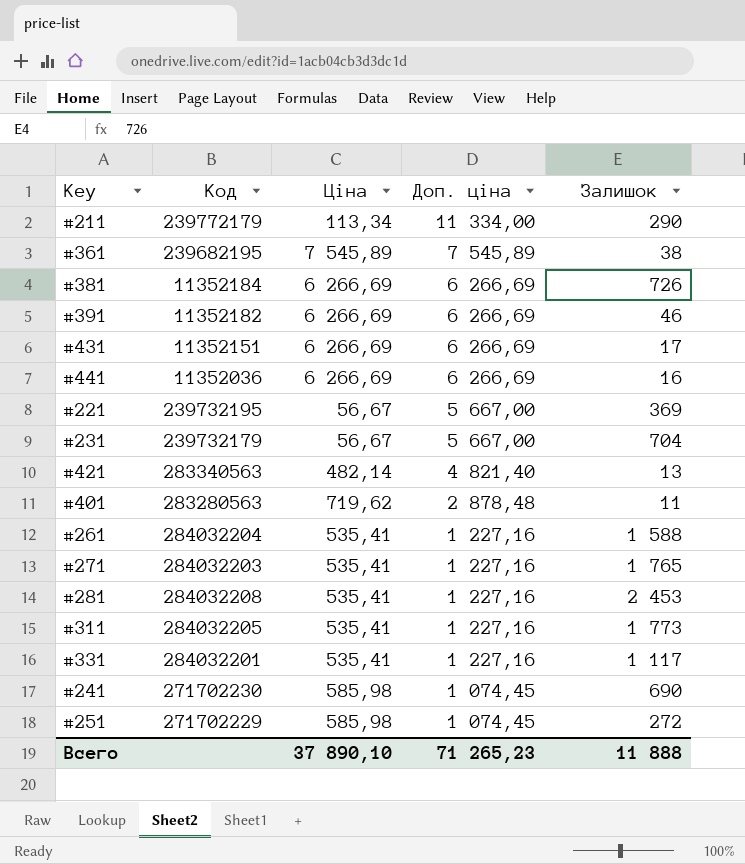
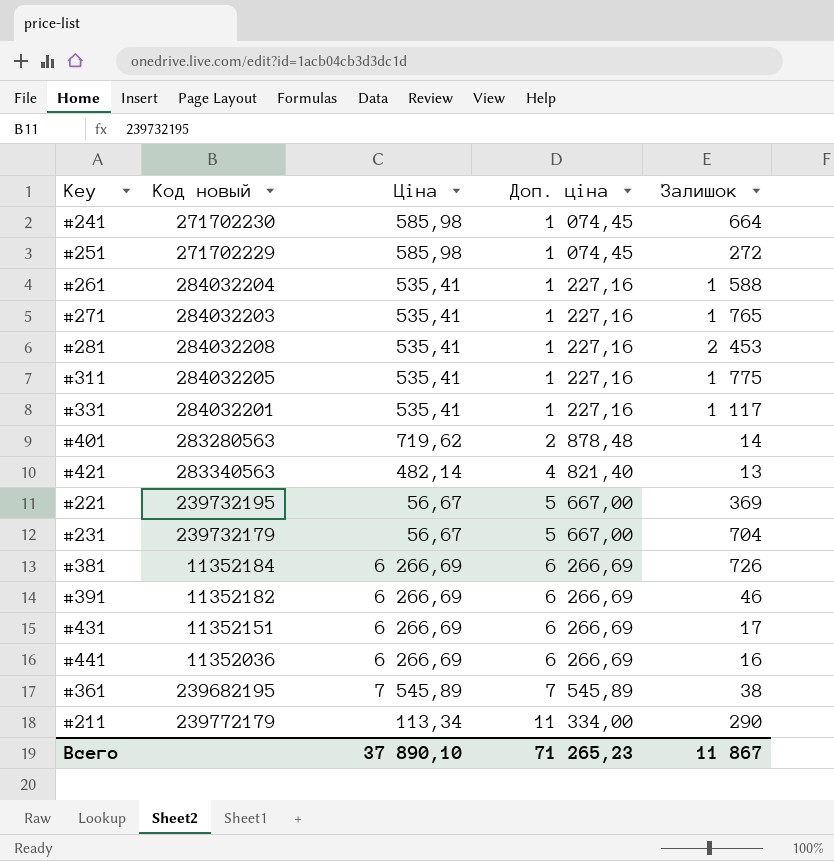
row order: Доп. ціна descending -> Доп. ціна ascending
column name: Код -> Код новый
#241 | Залишок: 690 -> 664
#311 | Залишок: 1 773 -> 1 775
#401 | Залишок: 11 -> 14
Всего | Залишок: 11 888 -> 11 867

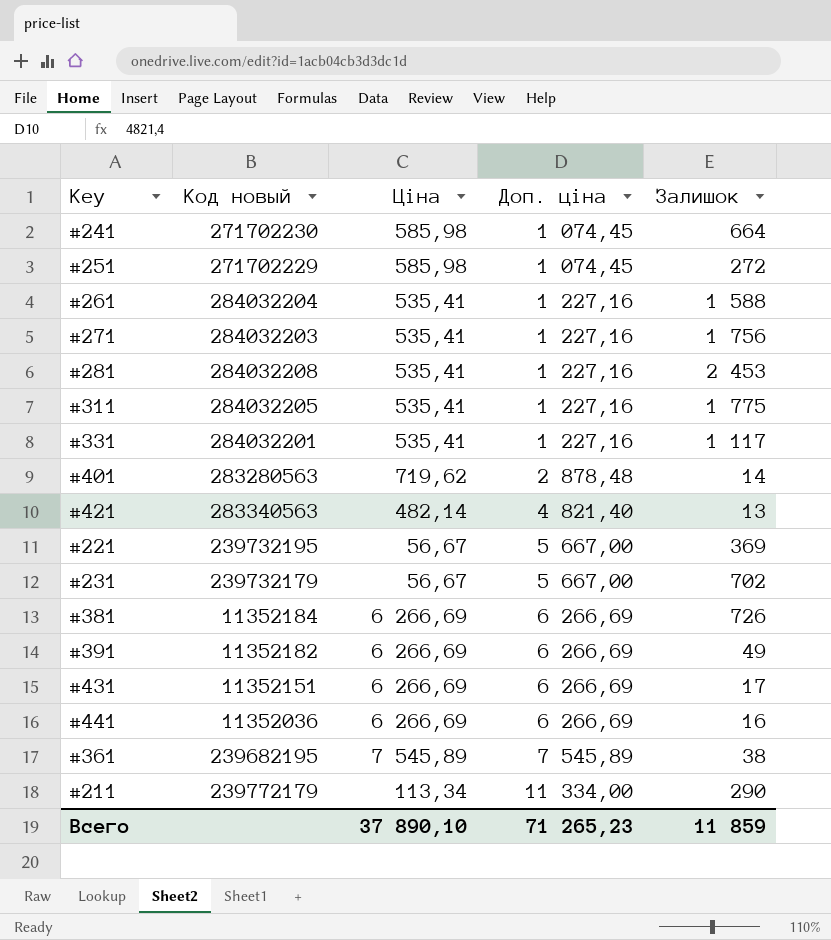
#271 | Залишок: 1 765 -> 1 756
#231 | Залишок: 704 -> 702
#391 | Залишок: 46 -> 49
Всего | Залишок: 11 867 -> 11 859

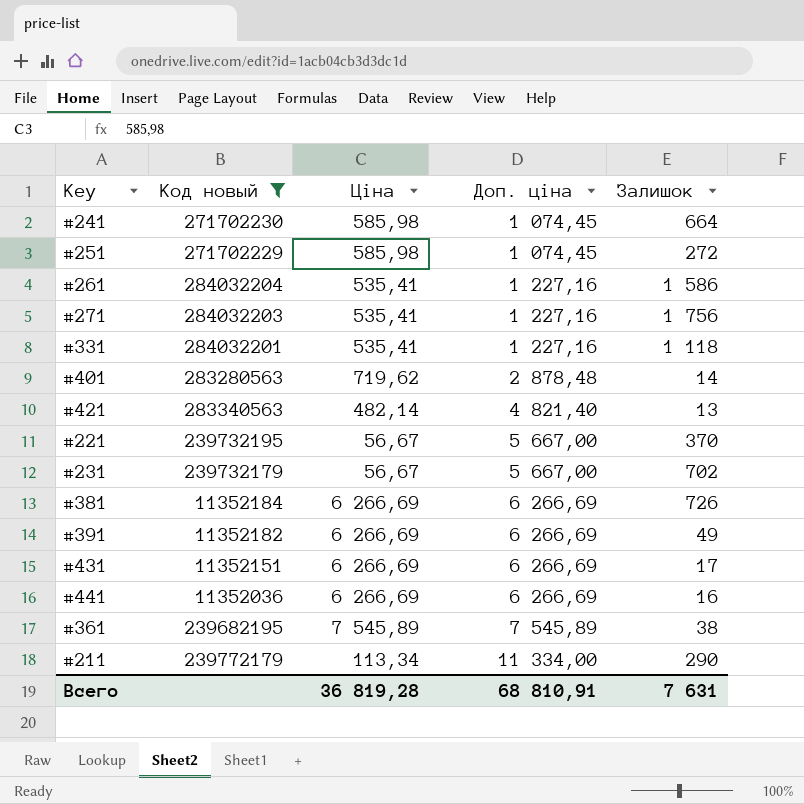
filter: none -> Код новый <= 284032204
#261 | Залишок: 1 588 -> 1 586
#331 | Залишок: 1 117 -> 1 118
#221 | Залишок: 369 -> 370
Всего | Ціна: 37 890,10 -> 36 819,28
Всего | Доп. ціна: 71 265,23 -> 68 810,91
Всего | Залишок: 11 859 -> 7 631

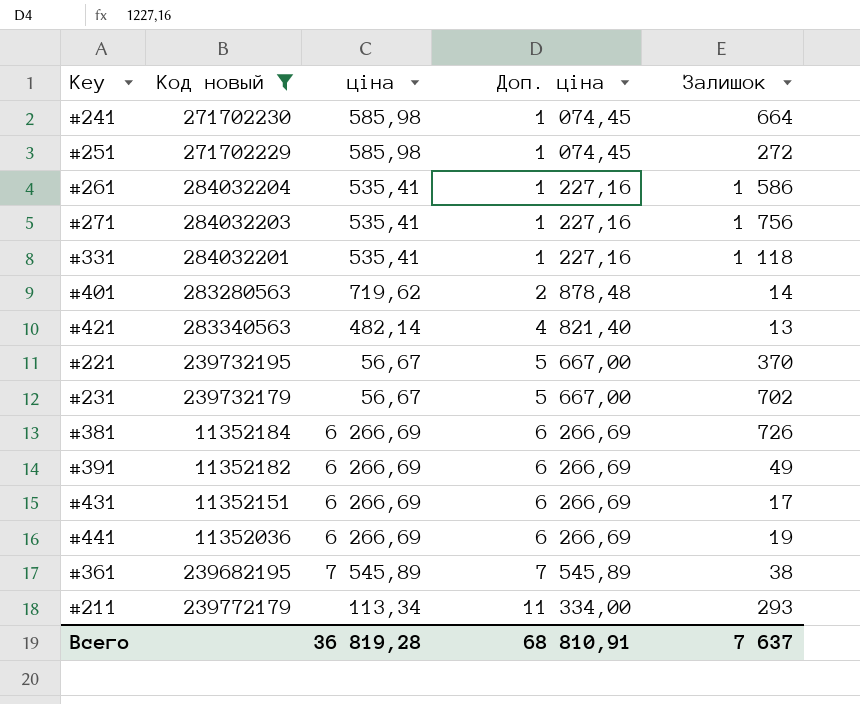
column name: Ціна -> ціна
#441 | Залишок: 16 -> 19
#211 | Залишок: 290 -> 293
Всего | Залишок: 7 631 -> 7 637

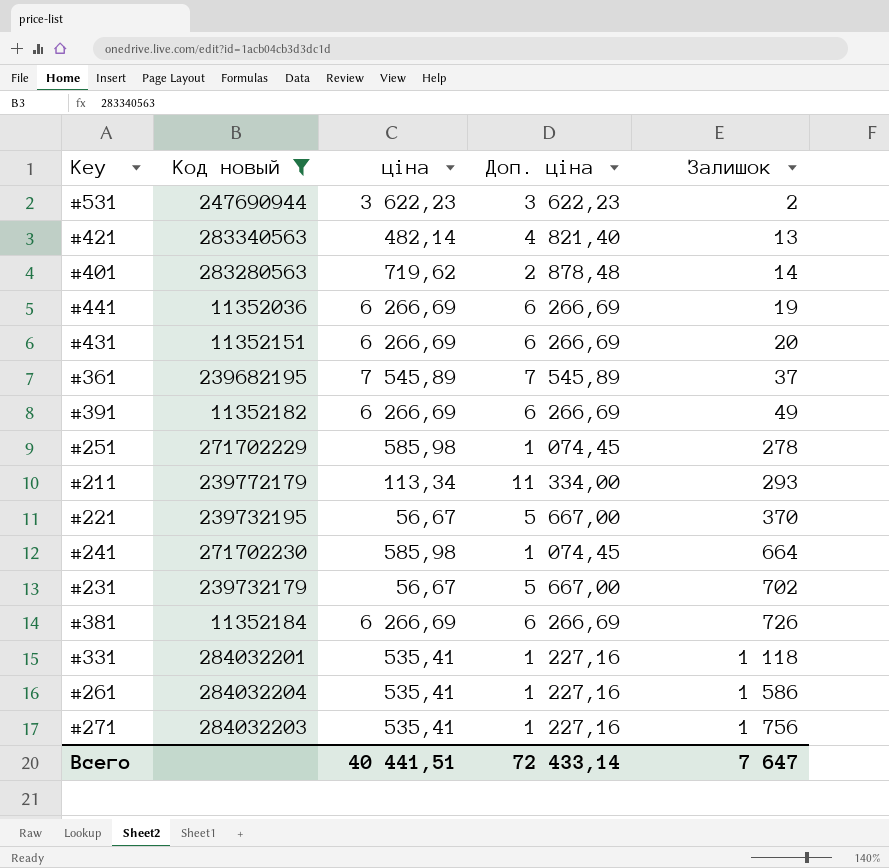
row order: Доп. ціна ascending -> Залишок ascending
row #531: none -> 247690944 | 3 622,23 | 3 622,23 | 2
#431 | Залишок: 17 -> 20
#361 | Залишок: 38 -> 37
#251 | Залишок: 272 -> 278
Всего | ціна: 36 819,28 -> 40 441,51
Всего | Доп. ціна: 68 810,91 -> 72 433,14
Всего | Залишок: 7 637 -> 7 647

